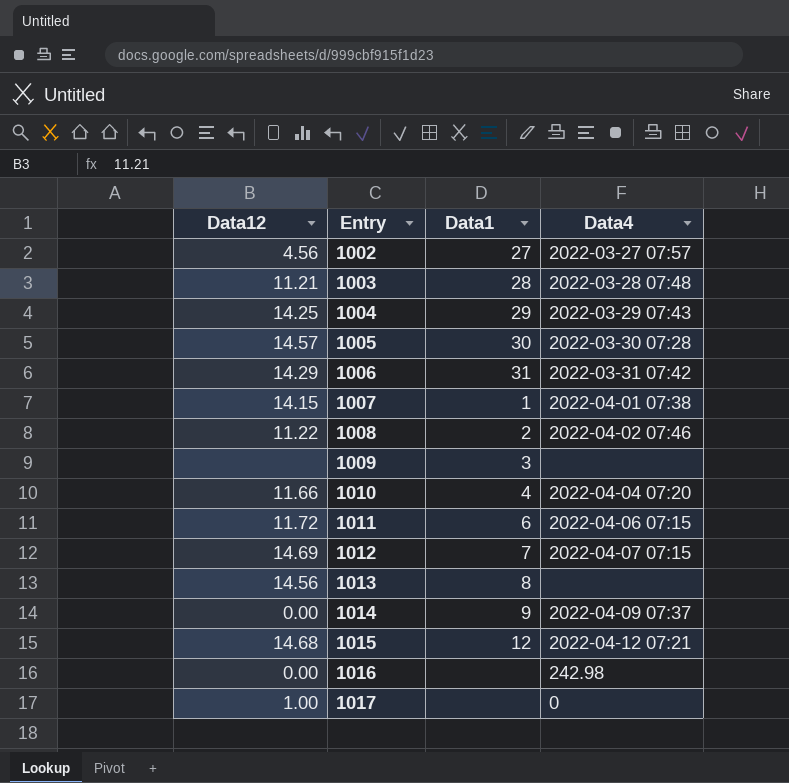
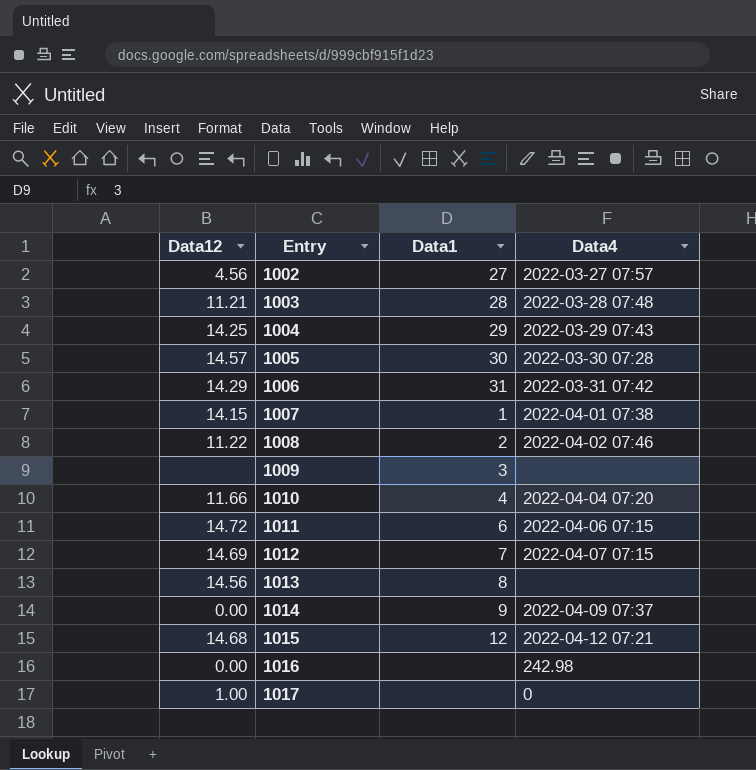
1011 | Data12: 11.72 -> 14.72

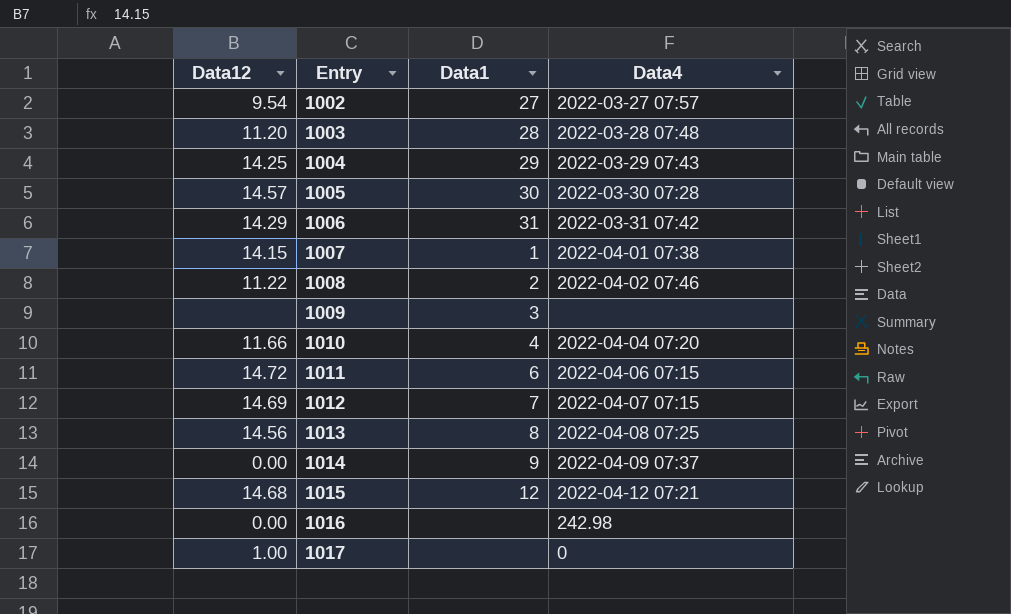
1002 | Data12: 4.56 -> 9.54
1003 | Data12: 11.21 -> 11.20
1013 | Data4: none -> 2022-04-08 07:25

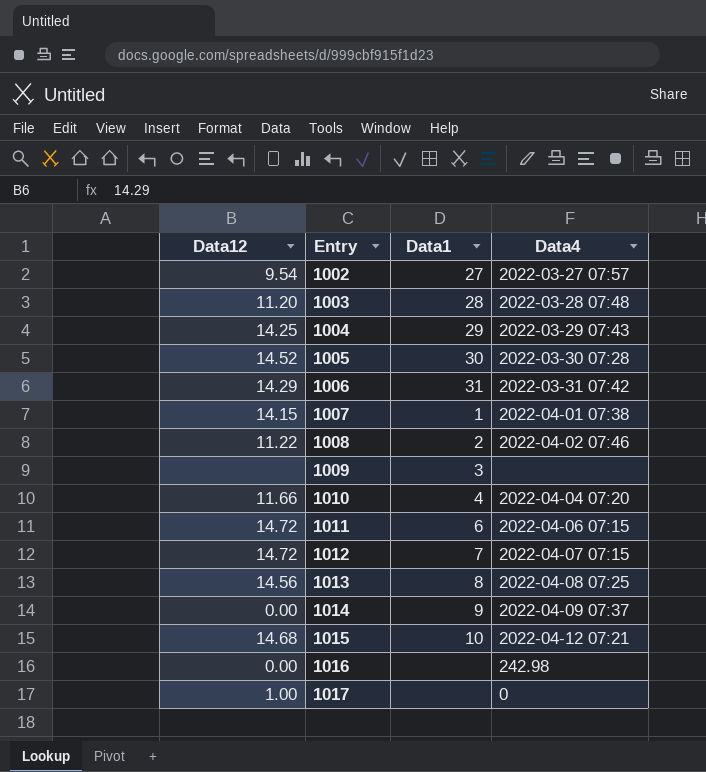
1005 | Data12: 14.57 -> 14.52
1012 | Data12: 14.69 -> 14.72
1015 | Data1: 12 -> 10

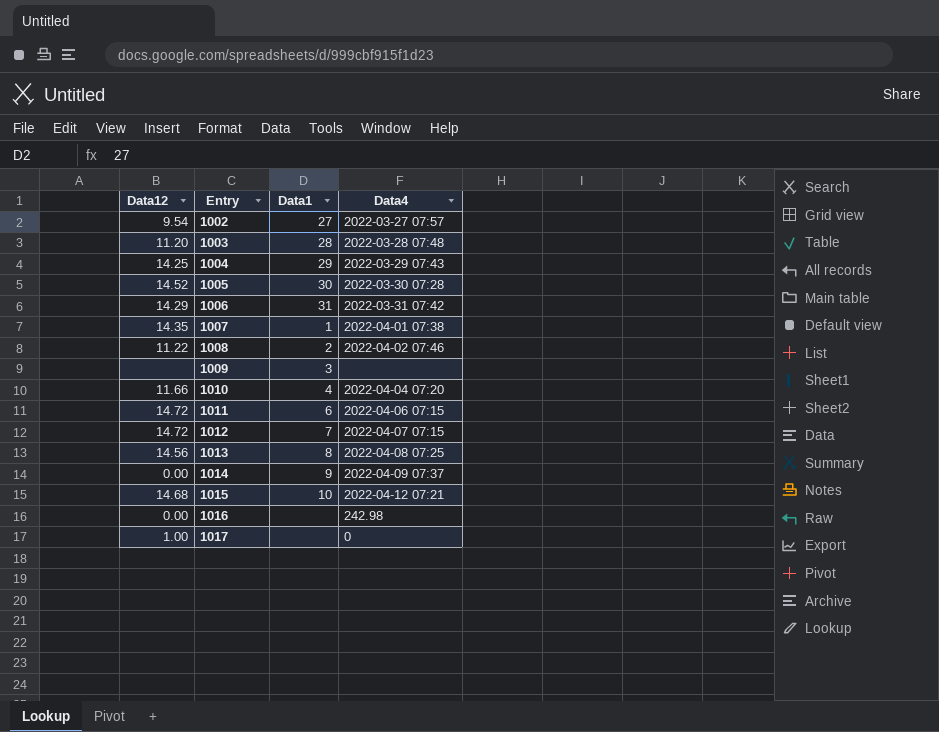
1007 | Data12: 14.15 -> 14.35

